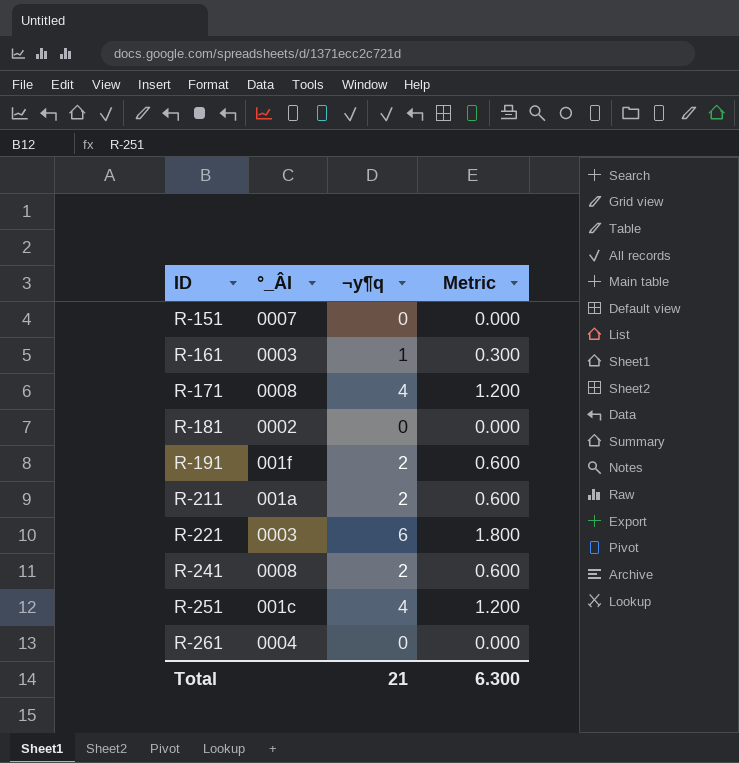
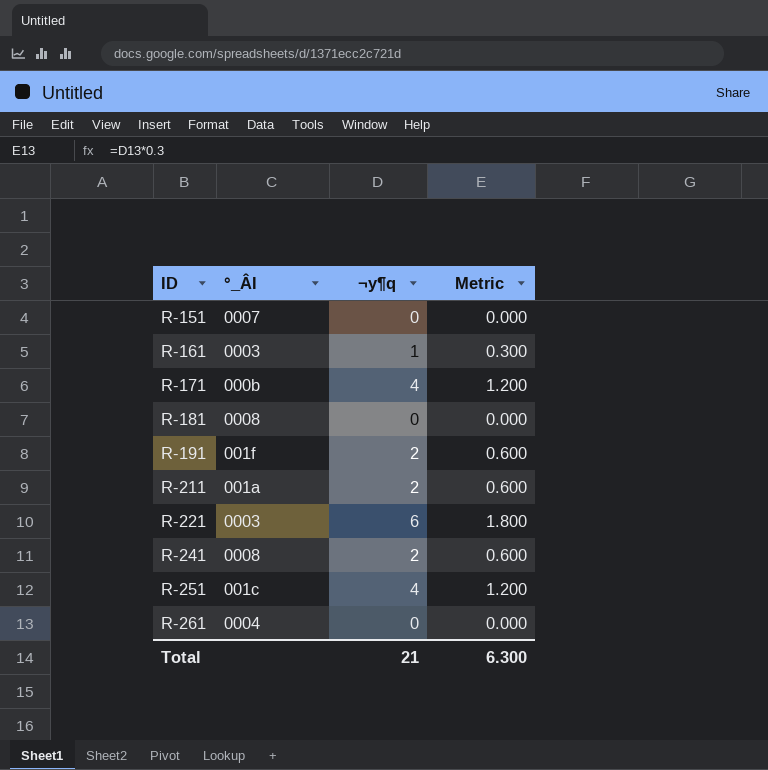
R-171 | °_ÂI: 0008 -> 000b
R-181 | °_ÂI: 0002 -> 0008

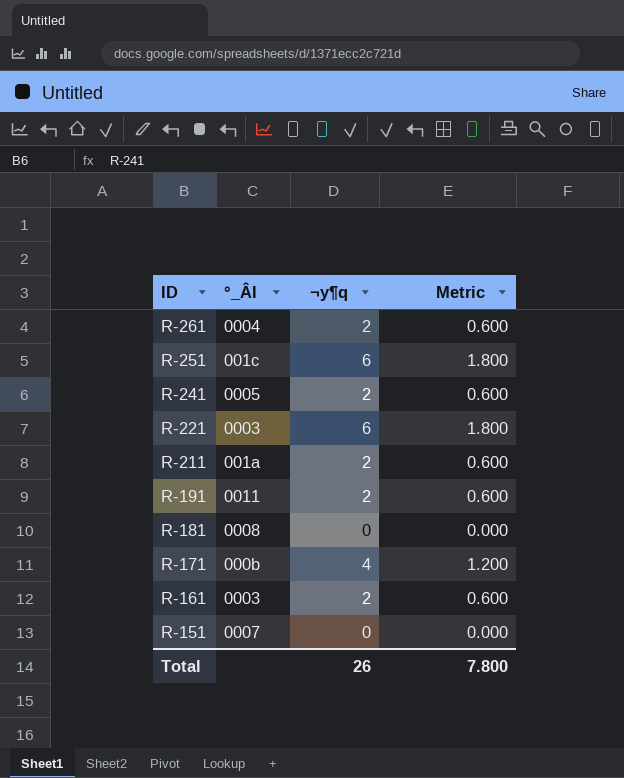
row order: ID ascending -> ID descending
R-261 | ¬y¶q: 0 -> 2
R-261 | Metric: 0.000 -> 0.600
R-251 | ¬y¶q: 4 -> 6
R-251 | Metric: 1.200 -> 1.800
R-241 | °_ÂI: 0008 -> 0005
R-191 | °_ÂI: 001f -> 0011
R-161 | ¬y¶q: 1 -> 2
R-161 | Metric: 0.300 -> 0.600
Total | ¬y¶q: 21 -> 26
Total | Metric: 6.300 -> 7.800

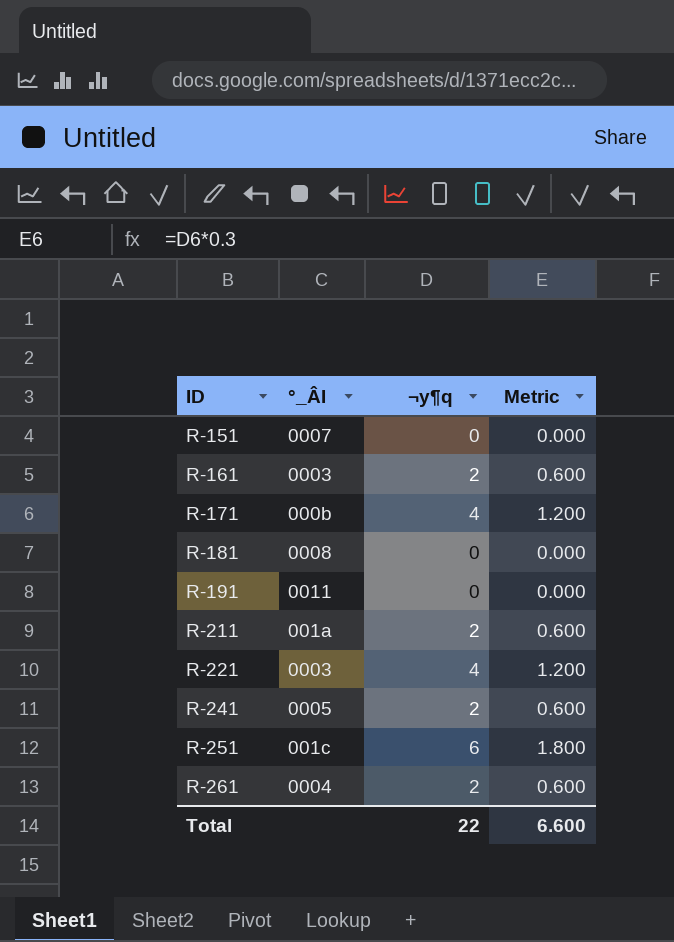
row order: ID descending -> ID ascending
R-191 | ¬y¶q: 2 -> 0
R-191 | Metric: 0.600 -> 0.000
R-221 | ¬y¶q: 6 -> 4
R-221 | Metric: 1.800 -> 1.200
Total | ¬y¶q: 26 -> 22
Total | Metric: 7.800 -> 6.600

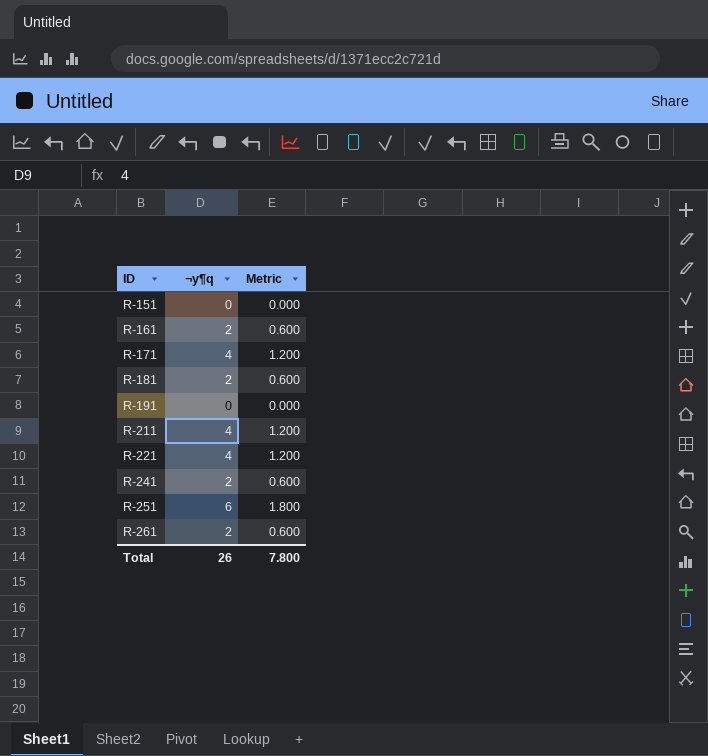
column °_ÂI | position: 2 -> none
R-181 | ¬y¶q: 0 -> 2
R-181 | Metric: 0.000 -> 0.600
R-211 | ¬y¶q: 2 -> 4
R-211 | Metric: 0.600 -> 1.200
Total | ¬y¶q: 22 -> 26
Total | Metric: 6.600 -> 7.800

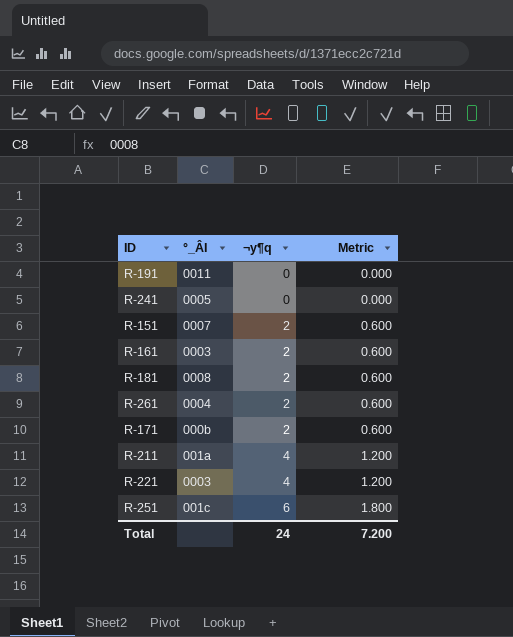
row order: ID ascending -> ¬y¶q ascending
column °_ÂI | position: none -> 2
R-241 | ¬y¶q: 2 -> 0
R-241 | Metric: 0.600 -> 0.000
R-151 | ¬y¶q: 0 -> 2
R-151 | Metric: 0.000 -> 0.600
R-171 | ¬y¶q: 4 -> 2
R-171 | Metric: 1.200 -> 0.600
Total | ¬y¶q: 26 -> 24
Total | Metric: 7.800 -> 7.200

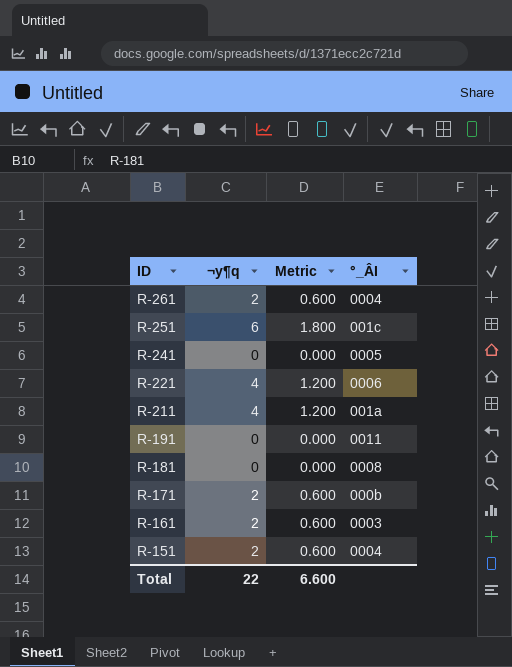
row order: ¬y¶q ascending -> ID descending
column °_ÂI | position: 2 -> 4
R-221 | °_ÂI: 0003 -> 0006
R-181 | ¬y¶q: 2 -> 0
R-181 | Metric: 0.600 -> 0.000
R-151 | °_ÂI: 0007 -> 0004
Total | ¬y¶q: 24 -> 22
Total | Metric: 7.200 -> 6.600

